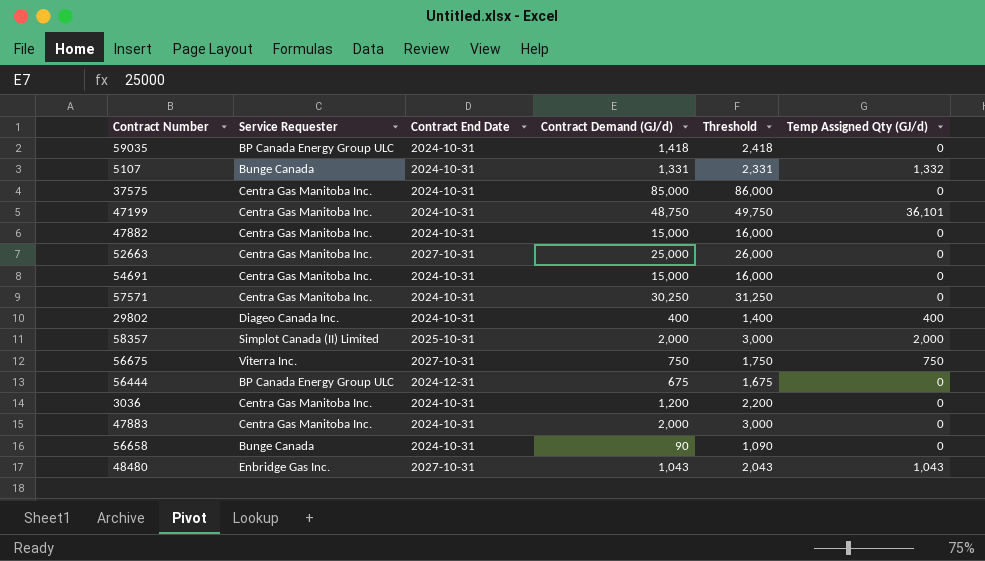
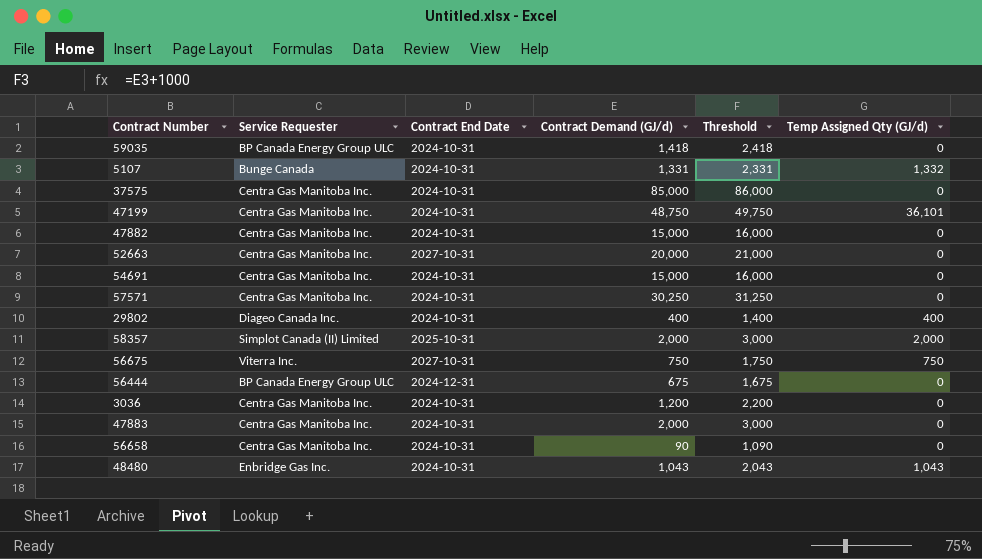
52663 | Contract Demand (GJ/d): 25,000 -> 20,000
52663 | Threshold: 26,000 -> 21,000
56658 | Service Requester: Bunge Canada -> Centra Gas Manitoba Inc.
48480 | Contract End Date: 2027-10-31 -> 2024-10-31

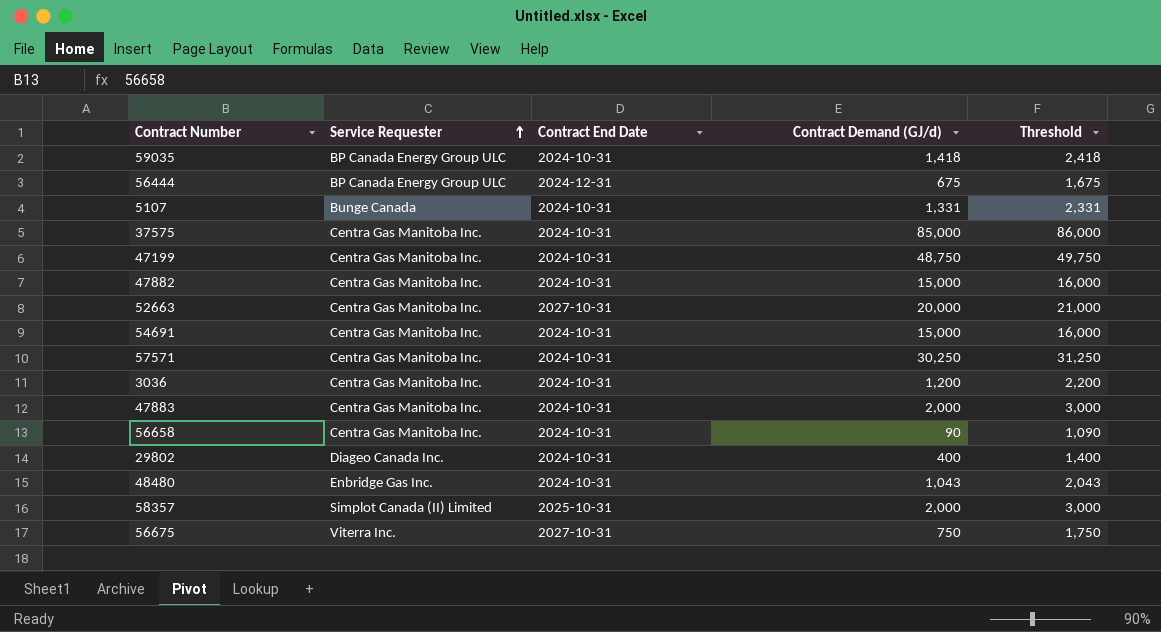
row order: none -> Service Requester ascending
column Temp Assigned Qty (GJ/d) | position: 6 -> none

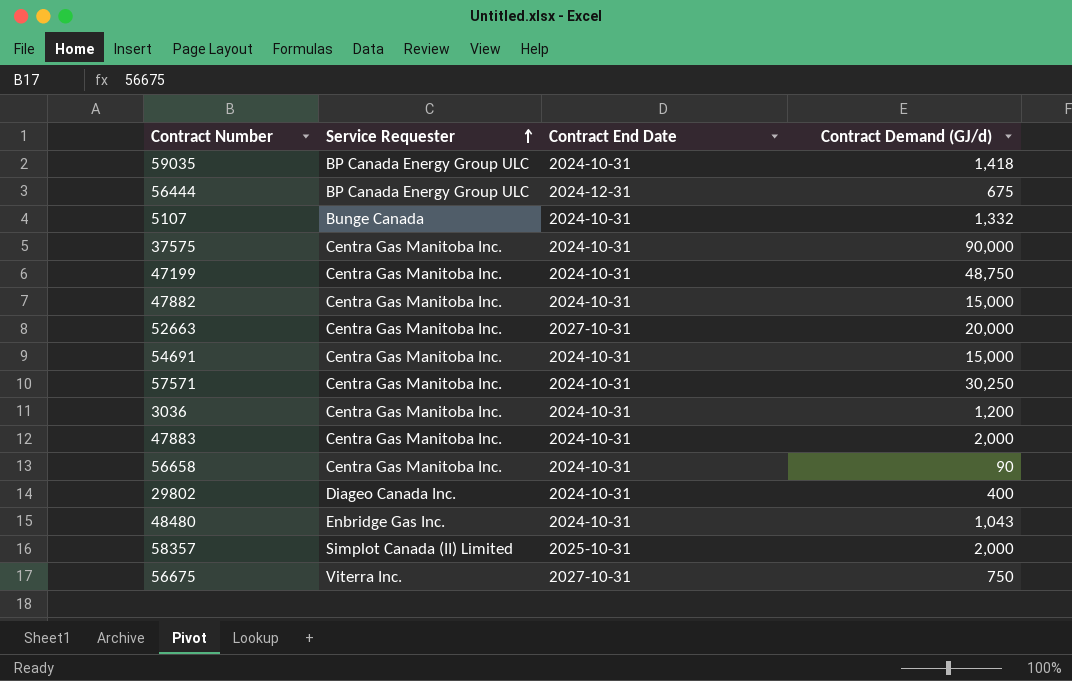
column Threshold | formula: [Contract Demand (GJ/d)] + 1000 -> none
5107 | Contract Demand (GJ/d): 1,331 -> 1,332
37575 | Contract Demand (GJ/d): 85,000 -> 90,000

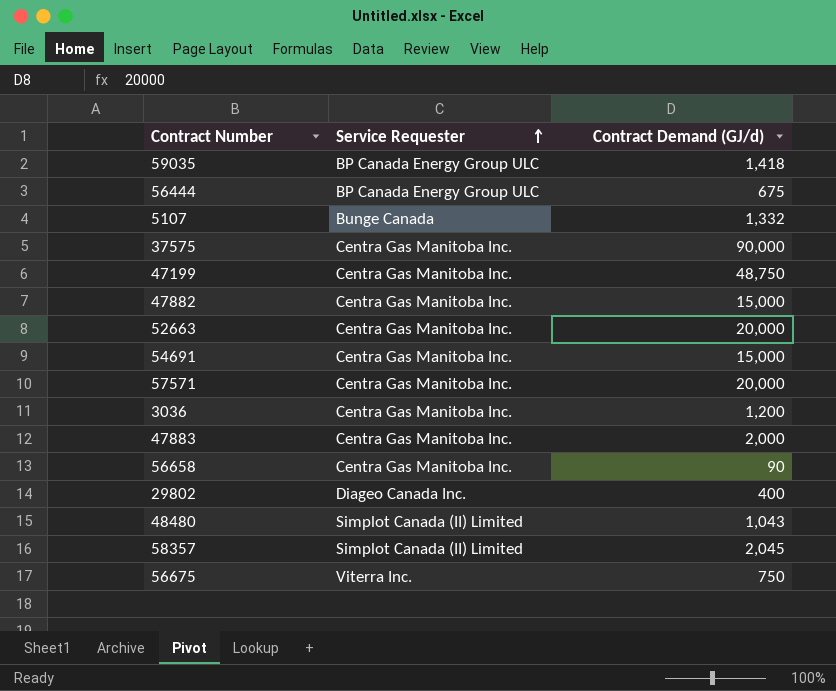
column Contract End Date | position: 3 -> none
57571 | Contract Demand (GJ/d): 30,250 -> 20,000
48480 | Service Requester: Enbridge Gas Inc. -> Simplot Canada (II) Limited
58357 | Contract Demand (GJ/d): 2,000 -> 2,045

